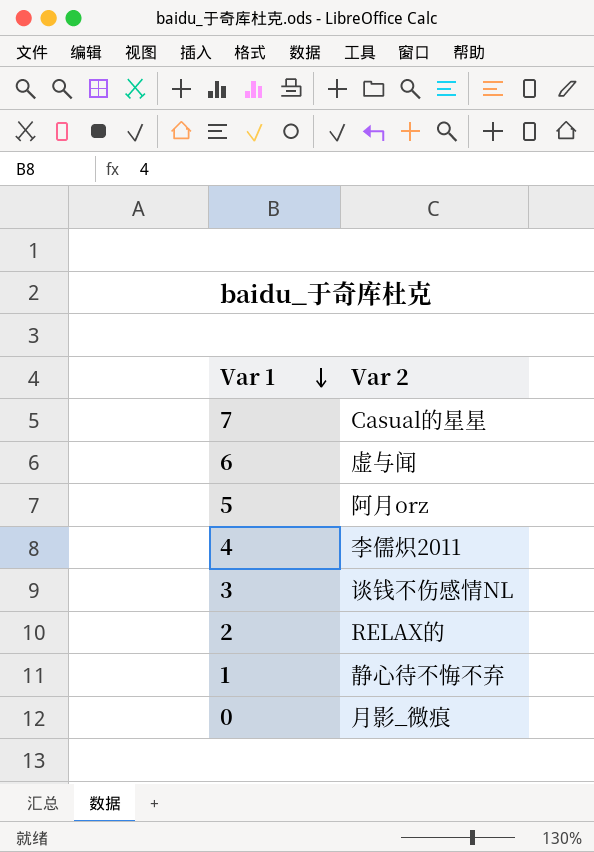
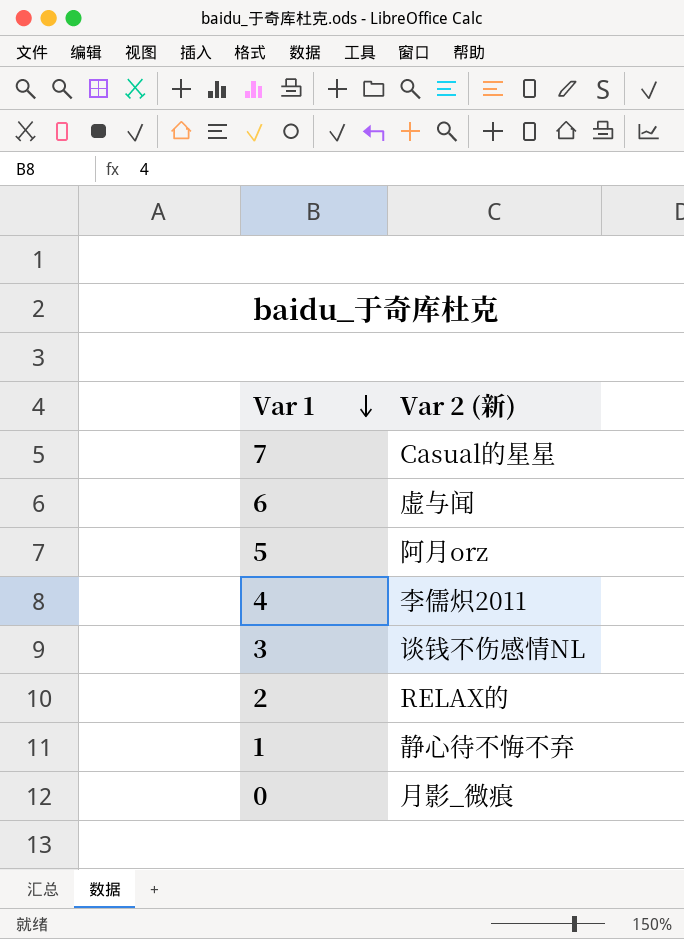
column name: Var 2 -> Var 2 (新)

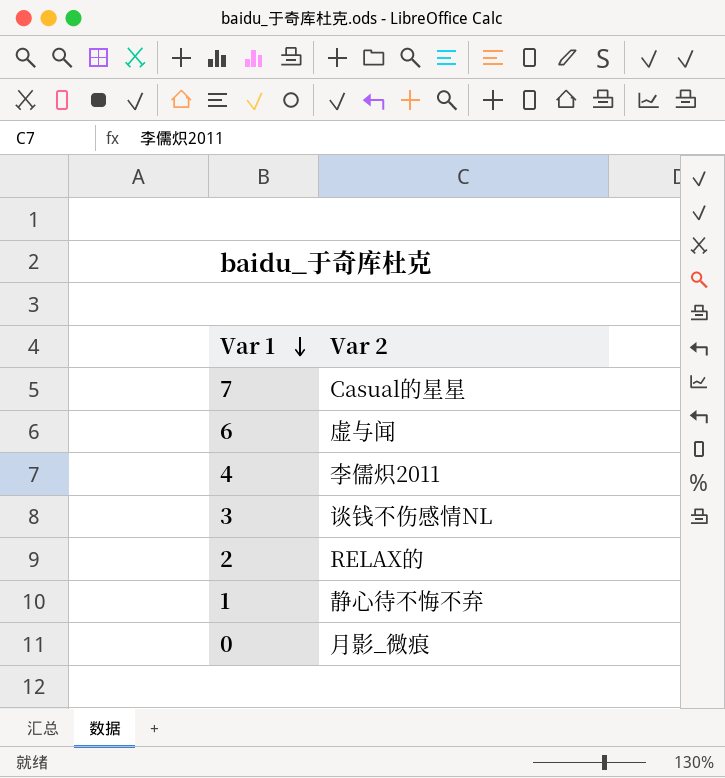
column name: Var 2 (新) -> Var 2
row 5: 阿月orz -> none

